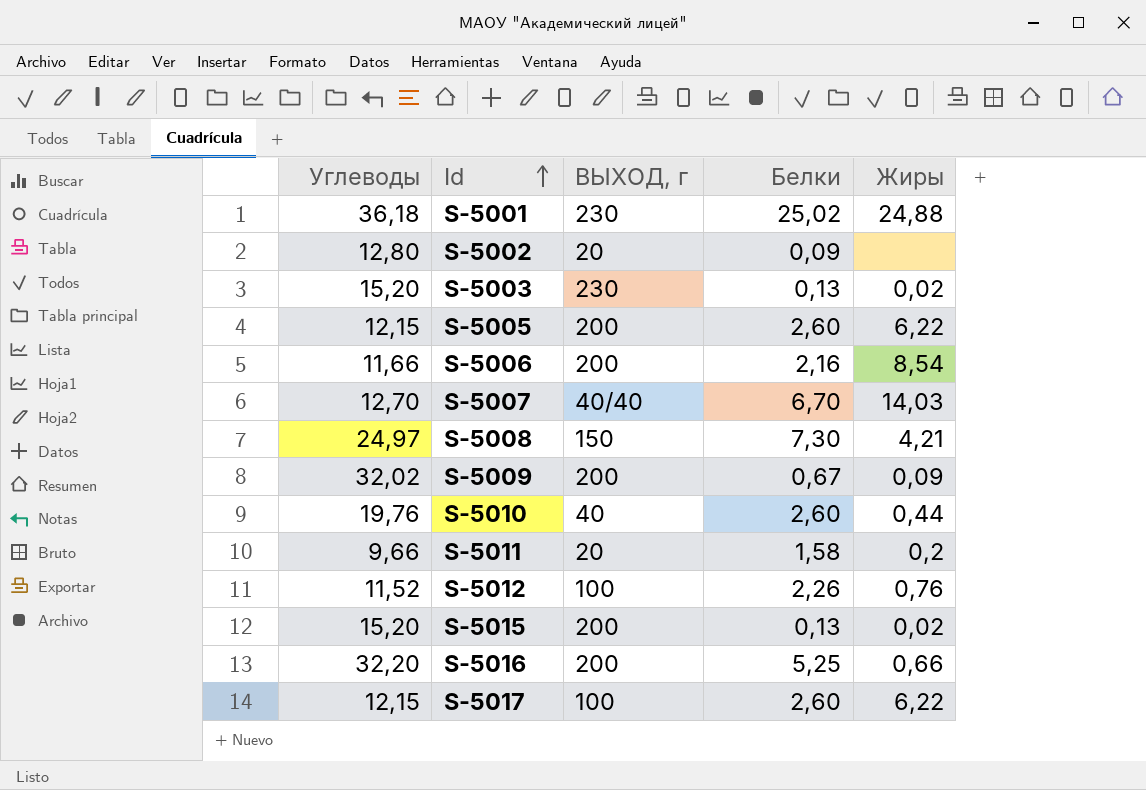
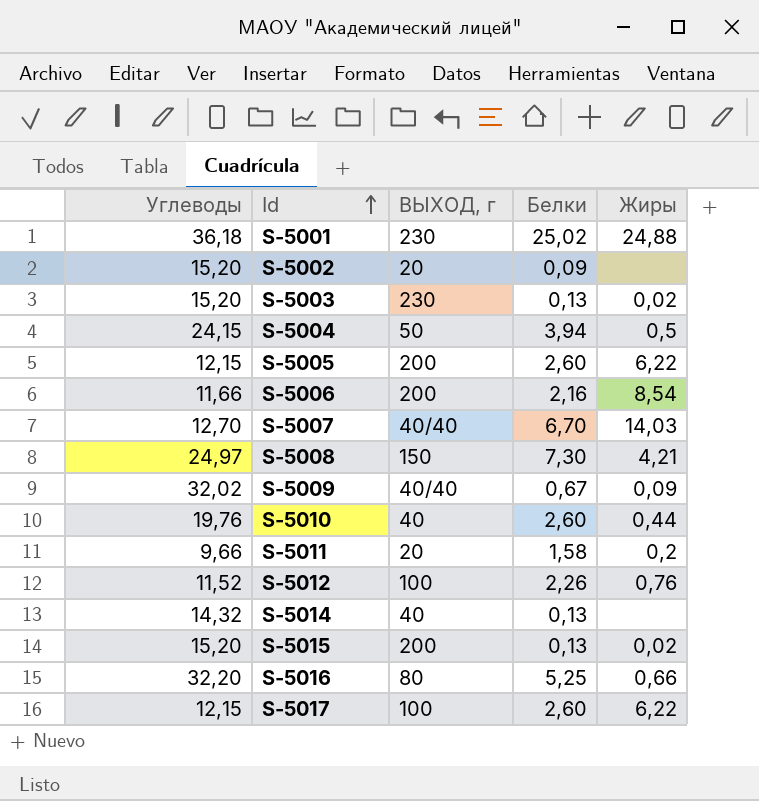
S-5002 | Углеводы: 12,80 -> 15,20
row S-5004: none -> 24,15 | 50 | 3,94 | 0,5
S-5009 | ВЫХОД, г: 200 -> 40/40
row S-5014: none -> 14,32 | 40 | 0,13 | none
S-5016 | ВЫХОД, г: 200 -> 80

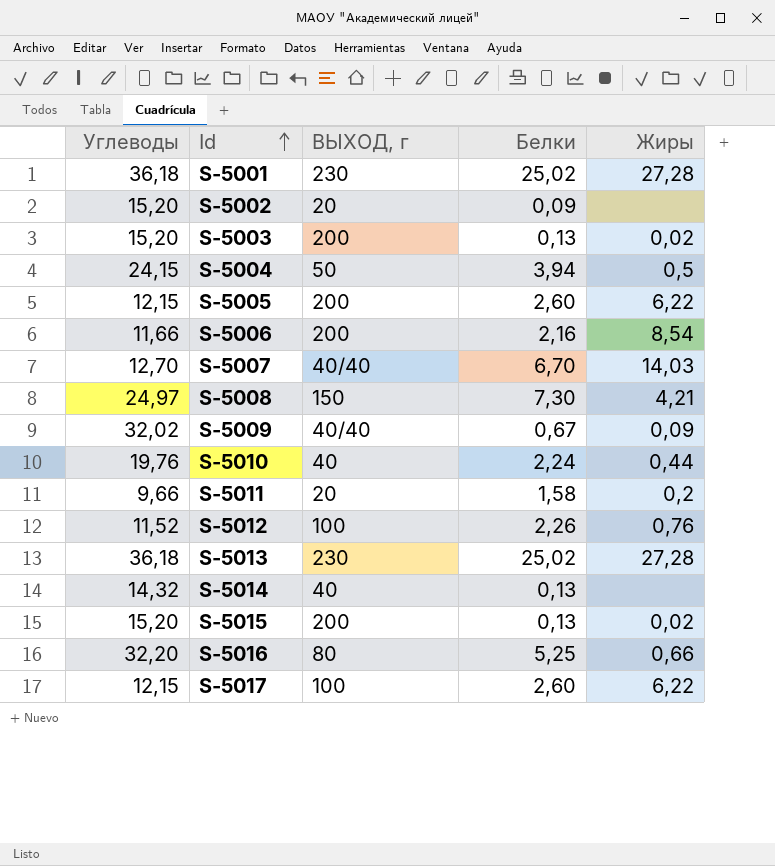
S-5001 | Жиры: 24,88 -> 27,28
S-5003 | ВЫХОД, г: 230 -> 200
S-5010 | Белки: 2,60 -> 2,24
row S-5013: none -> 36,18 | 230 | 25,02 | 27,28

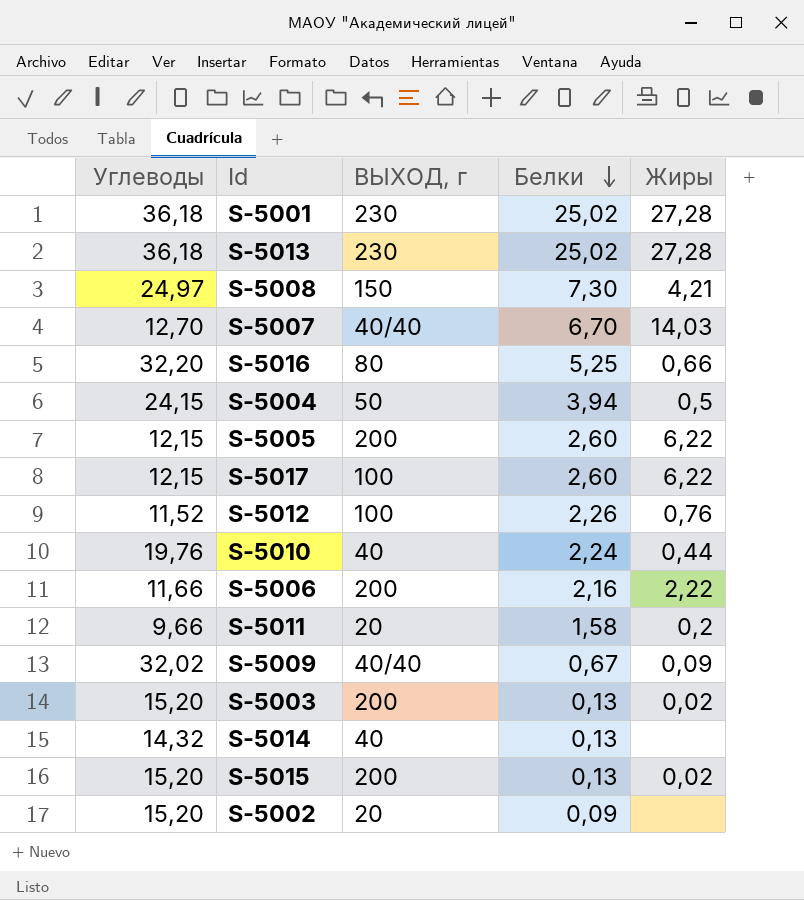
row order: Id ascending -> Белки descending
S-5006 | Жиры: 8,54 -> 2,22

